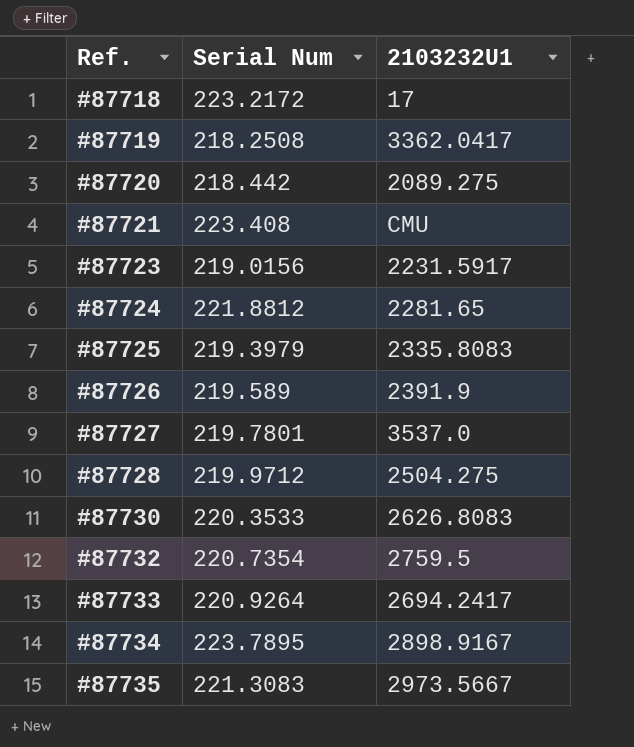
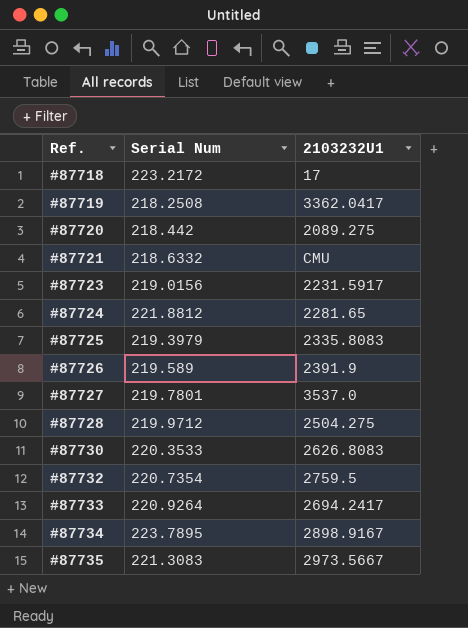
#87721 | Serial Num: 223.408 -> 218.6332

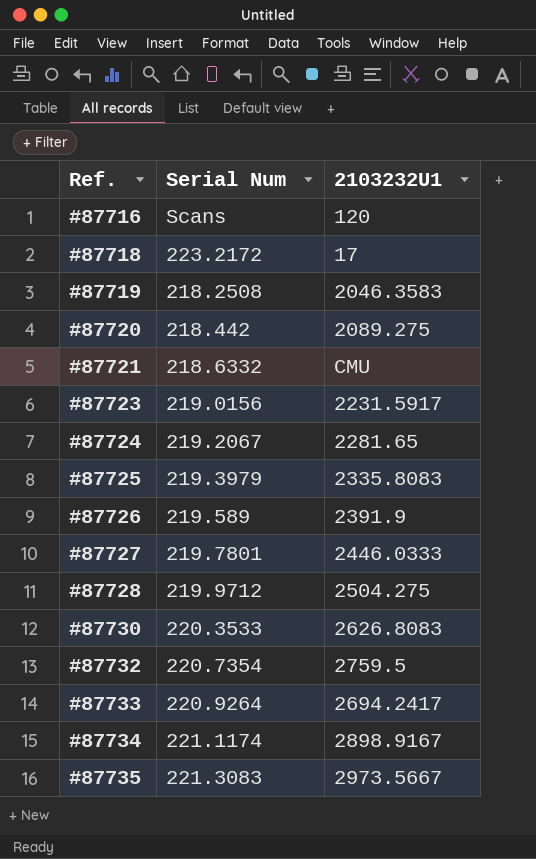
row #87716: none -> Scans | 120
#87719 | 2103232U1: 3362.0417 -> 2046.3583
#87724 | Serial Num: 221.8812 -> 219.2067
#87727 | 2103232U1: 3537.0 -> 2446.0333
#87734 | Serial Num: 223.7895 -> 221.1174

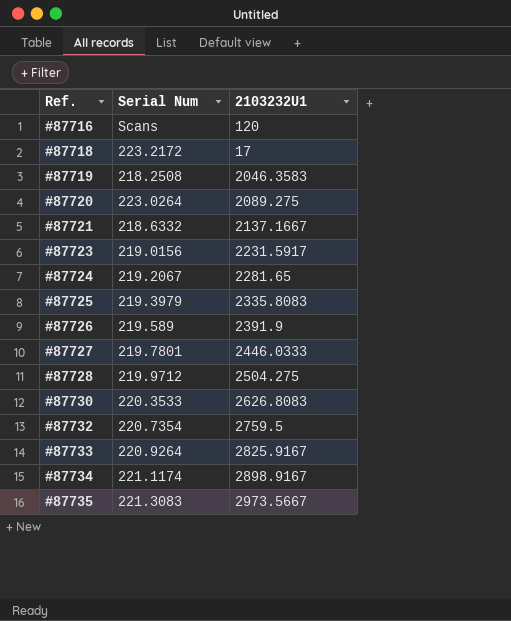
#87720 | Serial Num: 218.442 -> 223.0264
#87721 | 2103232U1: CMU -> 2137.1667
#87733 | 2103232U1: 2694.2417 -> 2825.9167

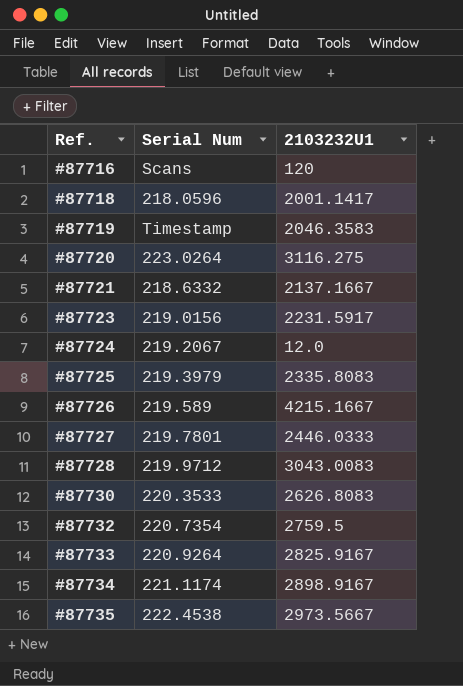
#87718 | Serial Num: 223.2172 -> 218.0596
#87718 | 2103232U1: 17 -> 2001.1417
#87719 | Serial Num: 218.2508 -> Timestamp
#87720 | 2103232U1: 2089.275 -> 3116.275
#87724 | 2103232U1: 2281.65 -> 12.0
#87726 | 2103232U1: 2391.9 -> 4215.1667
#87728 | 2103232U1: 2504.275 -> 3043.0083
#87735 | Serial Num: 221.3083 -> 222.4538

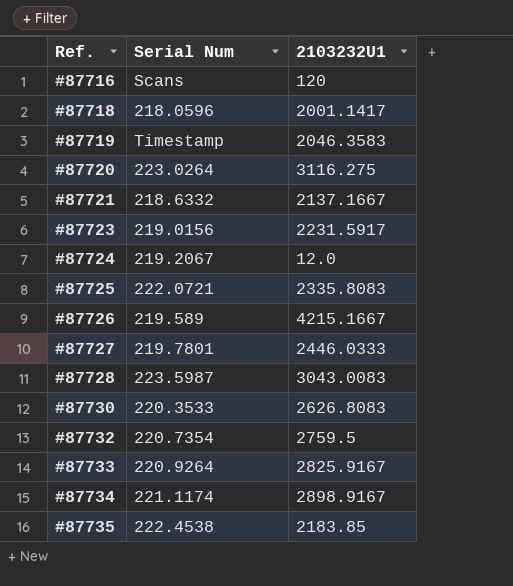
#87725 | Serial Num: 219.3979 -> 222.0721
#87728 | Serial Num: 219.9712 -> 223.5987
#87735 | 2103232U1: 2973.5667 -> 2183.85

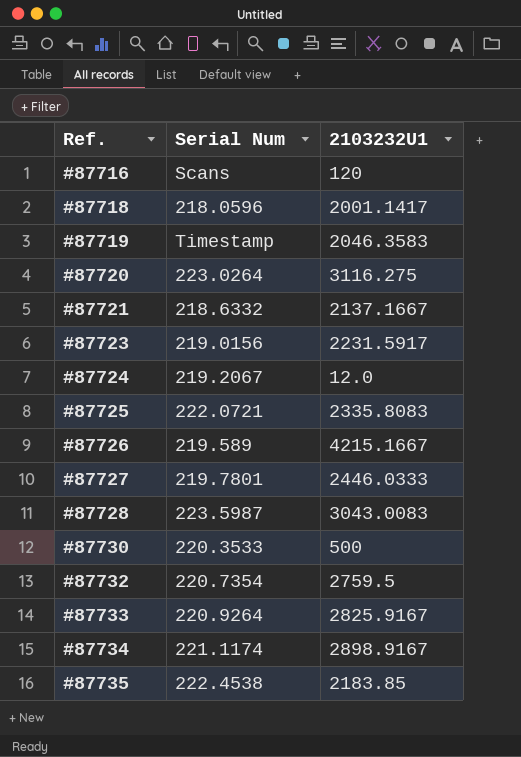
#87730 | 2103232U1: 2626.8083 -> 500

